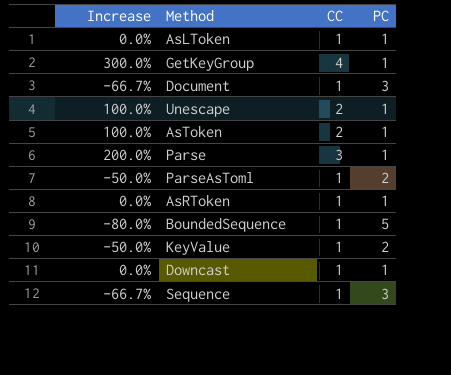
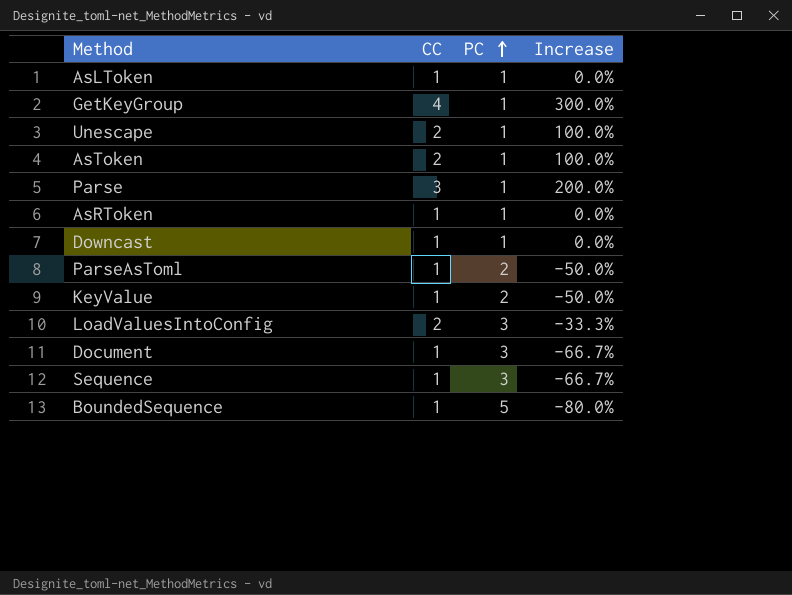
row order: none -> PC ascending
column Increase | position: 1 -> 4
row LoadValuesIntoConfig: none -> 2 | 3 | -33.3%

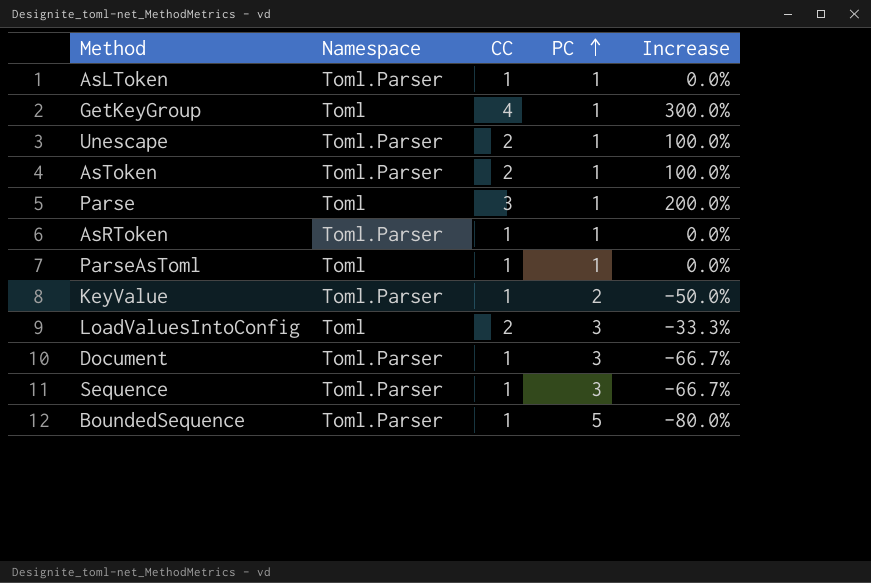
column Namespace | position: none -> 2
row Downcast: 1 | 1 | 0.0% -> none
ParseAsToml | PC: 2 -> 1
ParseAsToml | Increase: -50.0% -> 0.0%

